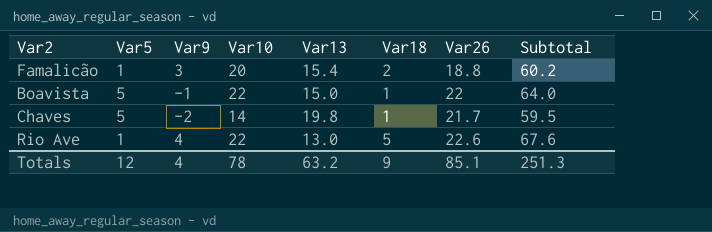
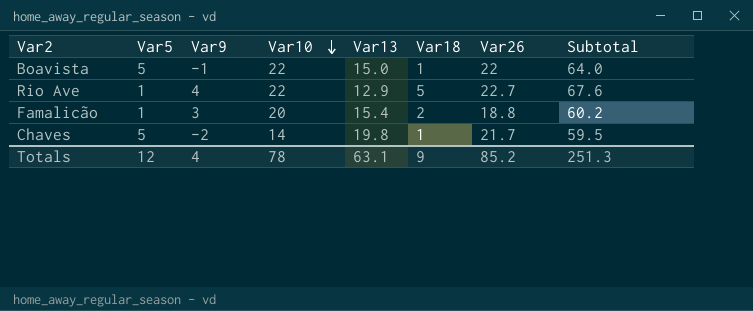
row order: none -> Var10 descending
Rio Ave | Var13: 13.0 -> 12.9
Rio Ave | Var26: 22.6 -> 22.7
Totals | Var13: 63.2 -> 63.1
Totals | Var26: 85.1 -> 85.2

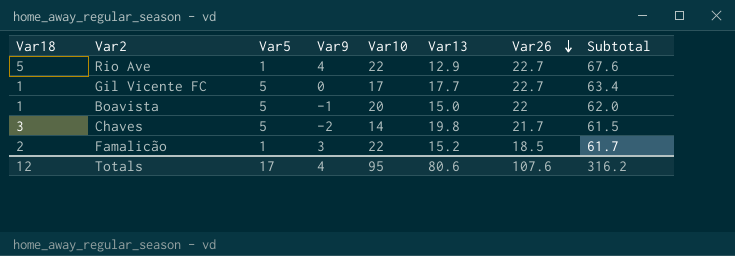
row order: Var10 descending -> Var26 descending
column Var18 | position: 6 -> 1
row Gil Vicente FC: none -> 1 | 5 | 0 | 17 | 17.7 | 22.7 | 63.4
Boavista | Var10: 22 -> 20
Boavista | Subtotal: 64.0 -> 62.0
Chaves | Var18: 1 -> 3
Chaves | Subtotal: 59.5 -> 61.5
Famalicão | Var10: 20 -> 22
Famalicão | Var13: 15.4 -> 15.2
Famalicão | Var26: 18.8 -> 18.5
Famalicão | Subtotal: 60.2 -> 61.7
Totals | Var18: 9 -> 12
Totals | Var5: 12 -> 17
Totals | Var10: 78 -> 95
Totals | Var13: 63.1 -> 80.6
Totals | Var26: 85.2 -> 107.6
Totals | Subtotal: 251.3 -> 316.2

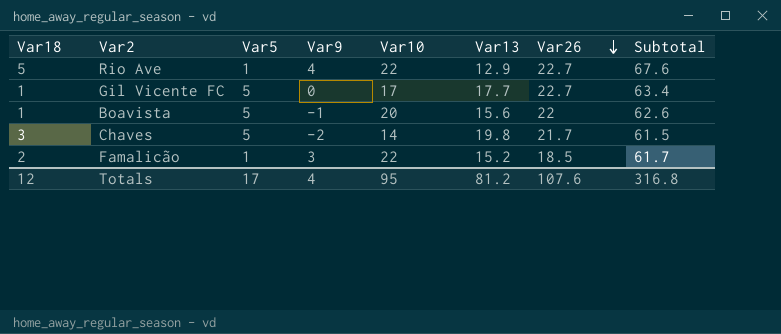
Boavista | Var13: 15.0 -> 15.6
Boavista | Subtotal: 62.0 -> 62.6
Totals | Var13: 80.6 -> 81.2
Totals | Subtotal: 316.2 -> 316.8

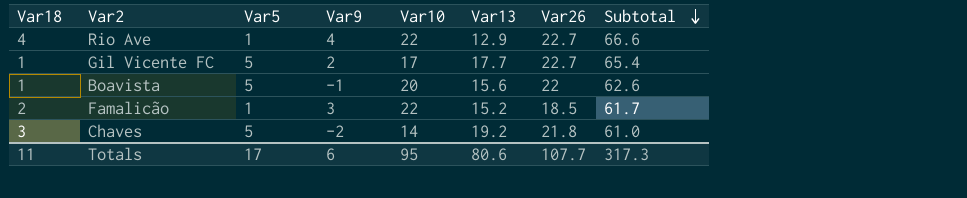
row order: Var26 descending -> Subtotal descending
Rio Ave | Var18: 5 -> 4
Rio Ave | Subtotal: 67.6 -> 66.6
Gil Vicente FC | Var9: 0 -> 2
Gil Vicente FC | Subtotal: 63.4 -> 65.4
Chaves | Var13: 19.8 -> 19.2
Chaves | Var26: 21.7 -> 21.8
Chaves | Subtotal: 61.5 -> 61.0
Totals | Var18: 12 -> 11
Totals | Var9: 4 -> 6
Totals | Var13: 81.2 -> 80.6
Totals | Var26: 107.6 -> 107.7
Totals | Subtotal: 316.8 -> 317.3

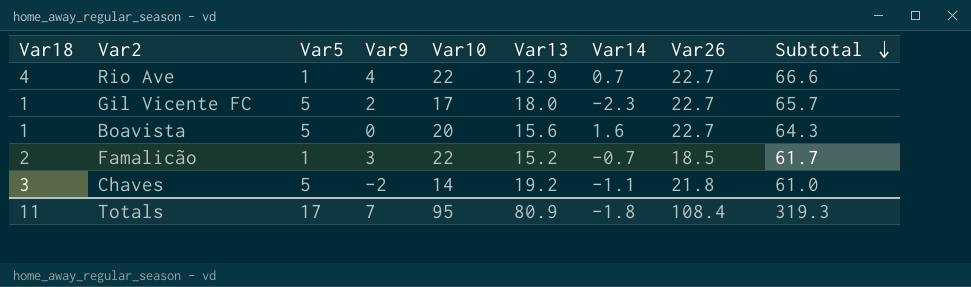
column Var14 | position: none -> 7
Gil Vicente FC | Var13: 17.7 -> 18.0
Gil Vicente FC | Subtotal: 65.4 -> 65.7
Boavista | Var9: -1 -> 0
Boavista | Var26: 22 -> 22.7
Boavista | Subtotal: 62.6 -> 64.3
Totals | Var9: 6 -> 7
Totals | Var13: 80.6 -> 80.9
Totals | Var26: 107.7 -> 108.4
Totals | Subtotal: 317.3 -> 319.3

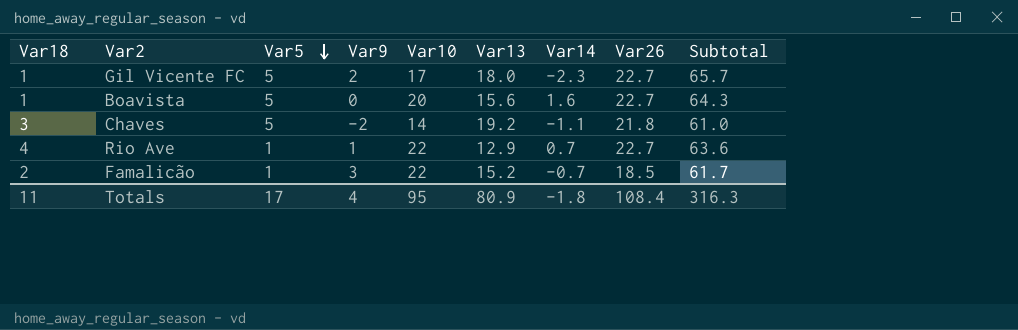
row order: Subtotal descending -> Var5 descending
Rio Ave | Var9: 4 -> 1
Rio Ave | Subtotal: 66.6 -> 63.6
Totals | Var9: 7 -> 4
Totals | Subtotal: 319.3 -> 316.3

